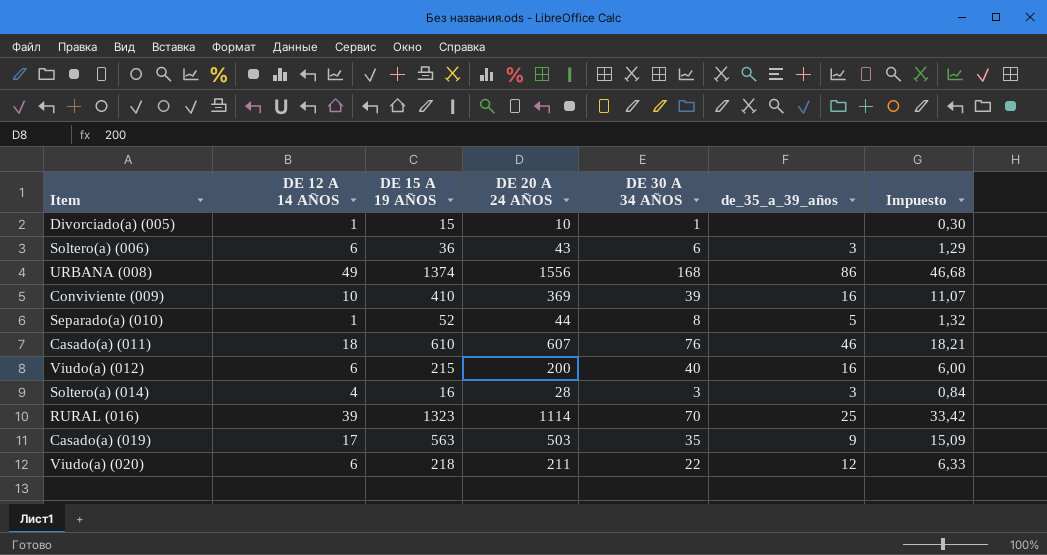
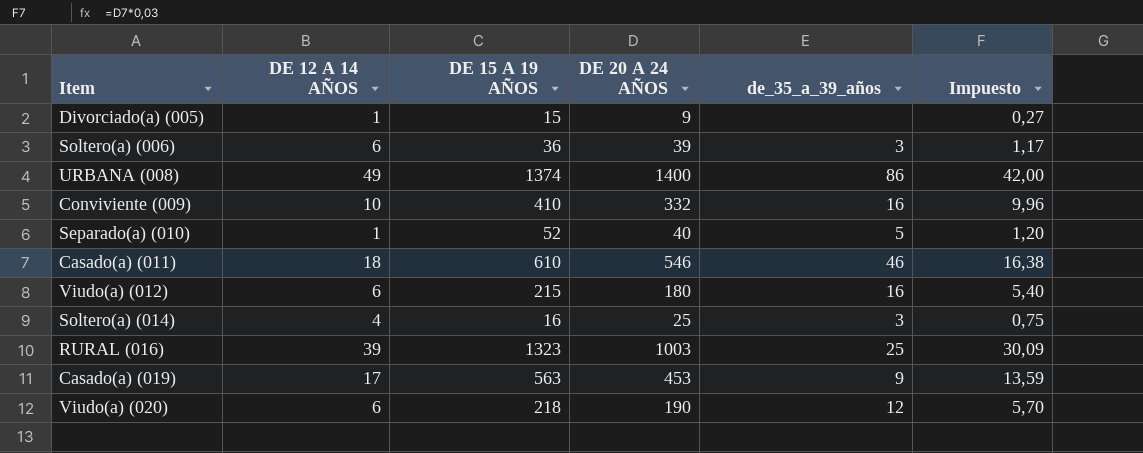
column DE 30 A 34 AÑOS | position: 5 -> none
Divorciado(a) (005) | DE 20 A 24 AÑOS: 10 -> 9
Divorciado(a) (005) | Impuesto: 0,30 -> 0,27
Soltero(a) (006) | DE 20 A 24 AÑOS: 43 -> 39
Soltero(a) (006) | Impuesto: 1,29 -> 1,17
URBANA (008) | DE 20 A 24 AÑOS: 1556 -> 1400
URBANA (008) | Impuesto: 46,68 -> 42,00
Conviviente (009) | DE 20 A 24 AÑOS: 369 -> 332
Conviviente (009) | Impuesto: 11,07 -> 9,96
Separado(a) (010) | DE 20 A 24 AÑOS: 44 -> 40
Separado(a) (010) | Impuesto: 1,32 -> 1,20
Casado(a) (011) | DE 20 A 24 AÑOS: 607 -> 546
Casado(a) (011) | Impuesto: 18,21 -> 16,38
Viudo(a) (012) | DE 20 A 24 AÑOS: 200 -> 180
Viudo(a) (012) | Impuesto: 6,00 -> 5,40
Soltero(a) (014) | DE 20 A 24 AÑOS: 28 -> 25
Soltero(a) (014) | Impuesto: 0,84 -> 0,75
RURAL (016) | DE 20 A 24 AÑOS: 1114 -> 1003
RURAL (016) | Impuesto: 33,42 -> 30,09
Casado(a) (019) | DE 20 A 24 AÑOS: 503 -> 453
Casado(a) (019) | Impuesto: 15,09 -> 13,59
Viudo(a) (020) | DE 20 A 24 AÑOS: 211 -> 190
Viudo(a) (020) | Impuesto: 6,33 -> 5,70

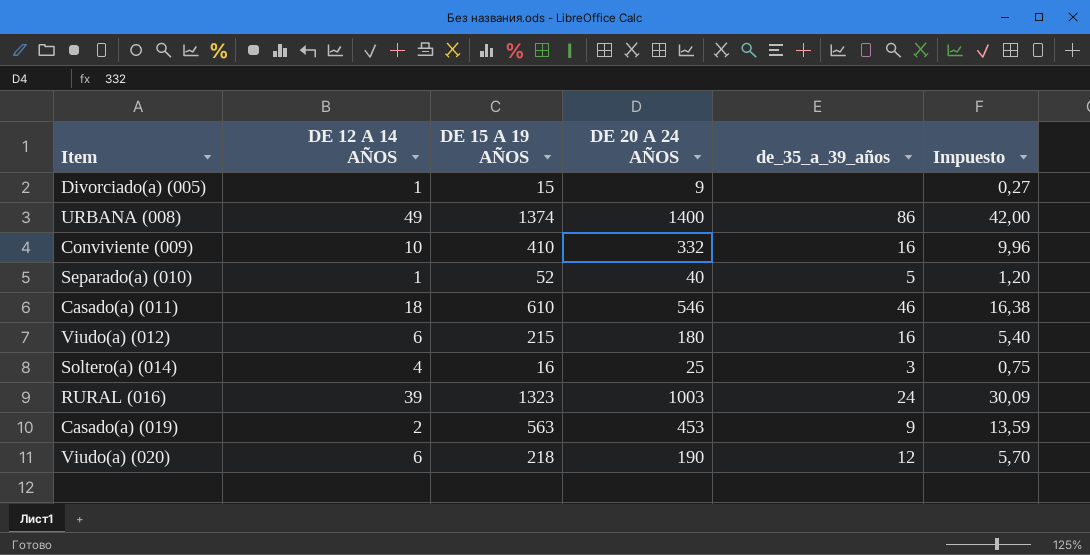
row Soltero(a) (006): 6 | 36 | 39 | 3 | 1,17 -> none
RURAL (016) | de_35_a_39_años: 25 -> 24
Casado(a) (019) | DE 12 A 14 AÑOS: 17 -> 2

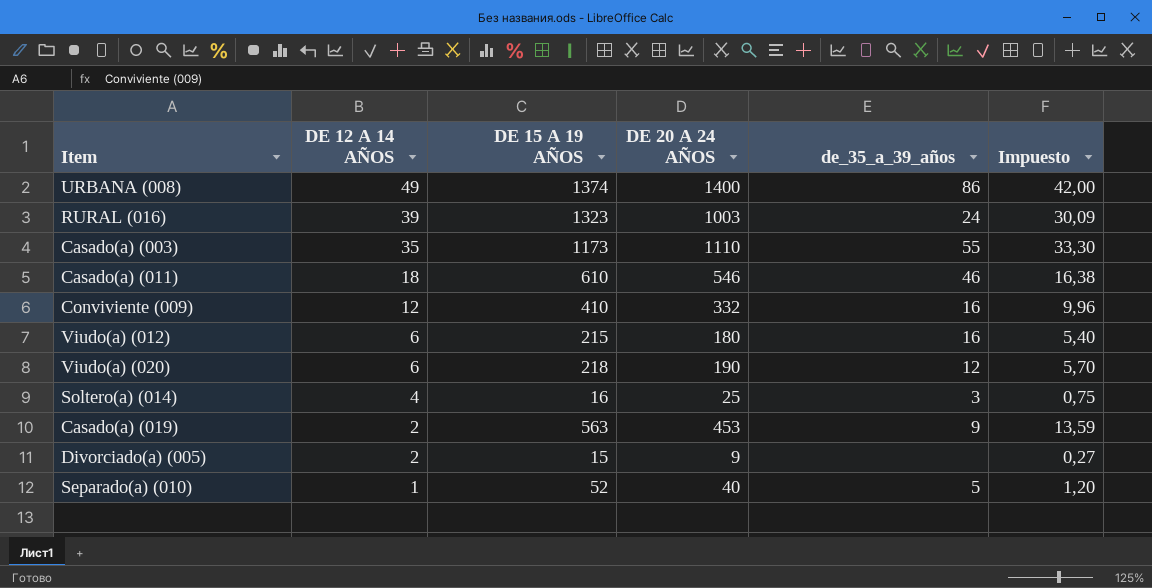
row order: none -> DE 12 A 14 AÑOS descending
row Casado(a) (003): none -> 35 | 1173 | 1110 | 55 | 33,30
Conviviente (009) | DE 12 A 14 AÑOS: 10 -> 12
Divorciado(a) (005) | DE 12 A 14 AÑOS: 1 -> 2

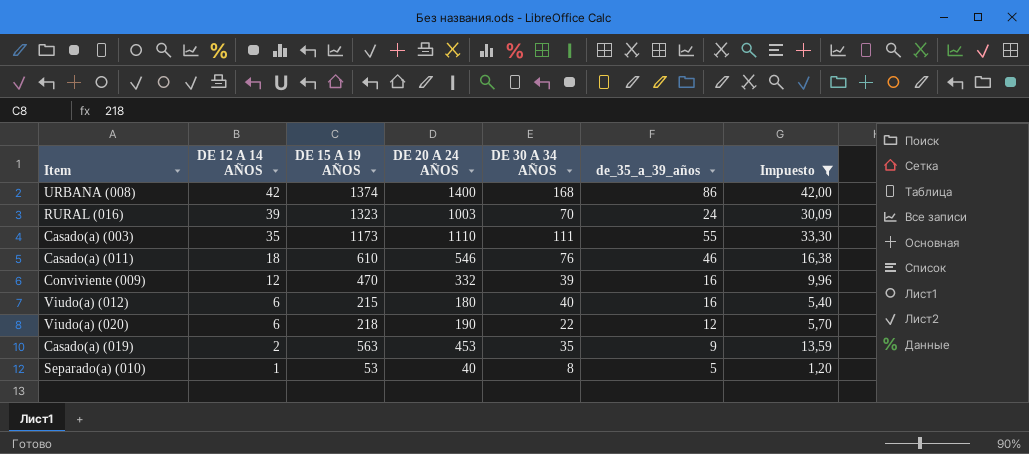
filter: none -> Impuesto >= 1,20
column DE 30 A 34 AÑOS | position: none -> 5
URBANA (008) | DE 12 A 14 AÑOS: 49 -> 42
Conviviente (009) | DE 15 A 19 AÑOS: 410 -> 470
Separado(a) (010) | DE 15 A 19 AÑOS: 52 -> 53

